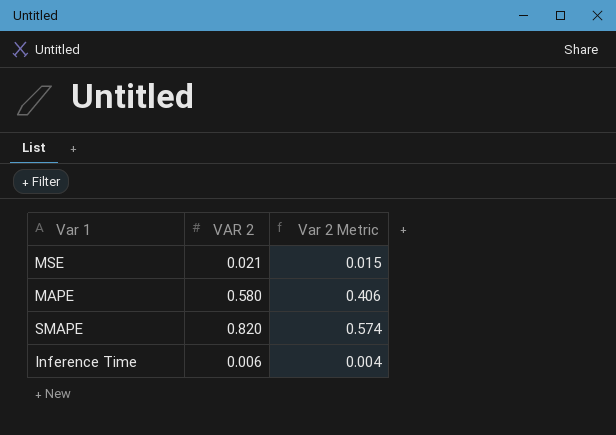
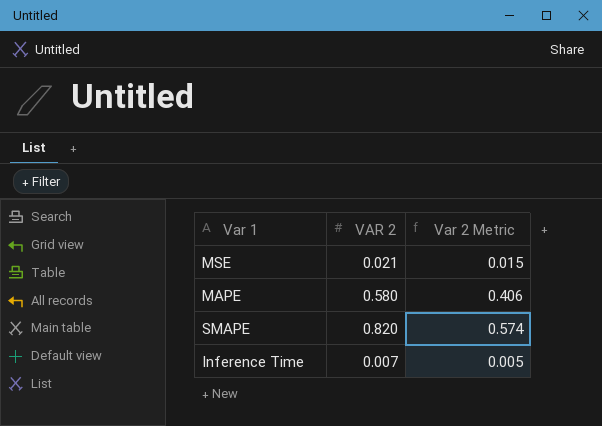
Inference Time | VAR 2: 0.006 -> 0.007
Inference Time | Var 2 Metric: 0.004 -> 0.005

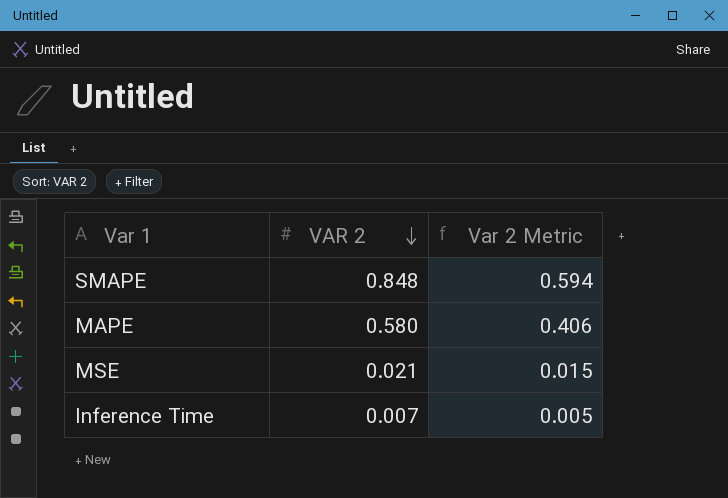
row order: none -> VAR 2 descending
SMAPE | VAR 2: 0.820 -> 0.848
SMAPE | Var 2 Metric: 0.574 -> 0.594

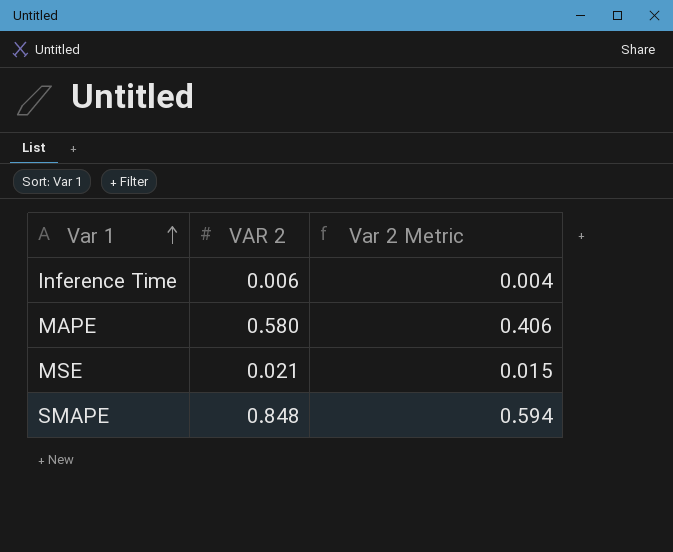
row order: VAR 2 descending -> Var 1 ascending
Inference Time | VAR 2: 0.007 -> 0.006
Inference Time | Var 2 Metric: 0.005 -> 0.004

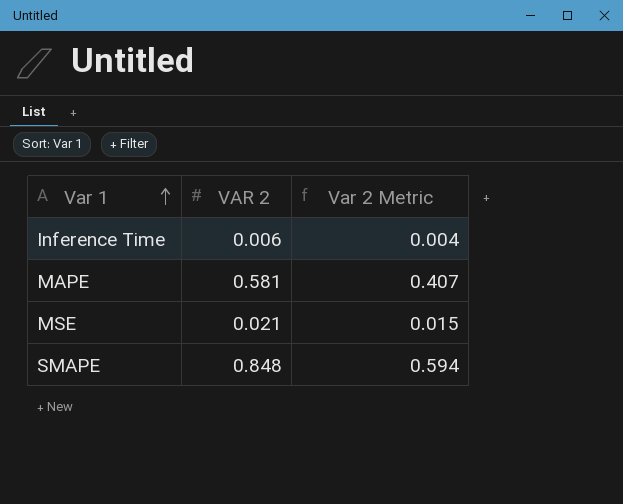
MAPE | VAR 2: 0.580 -> 0.581
MAPE | Var 2 Metric: 0.406 -> 0.407

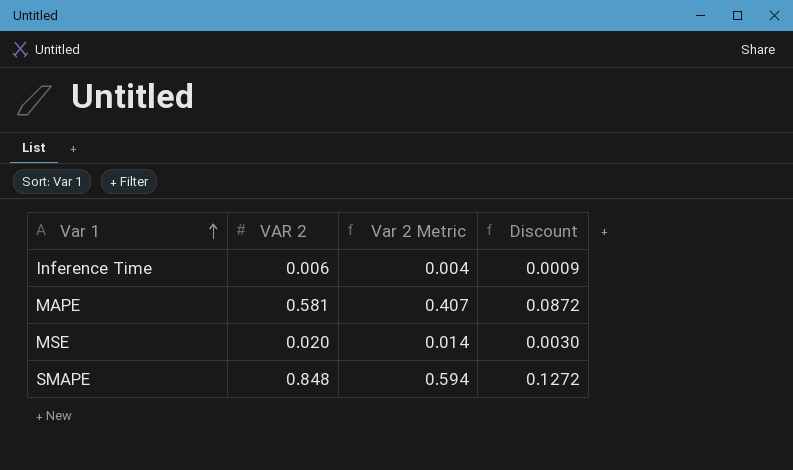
column Discount | formula: none -> [VAR 2] * 0.15
MSE | VAR 2: 0.021 -> 0.020
MSE | Var 2 Metric: 0.015 -> 0.014

